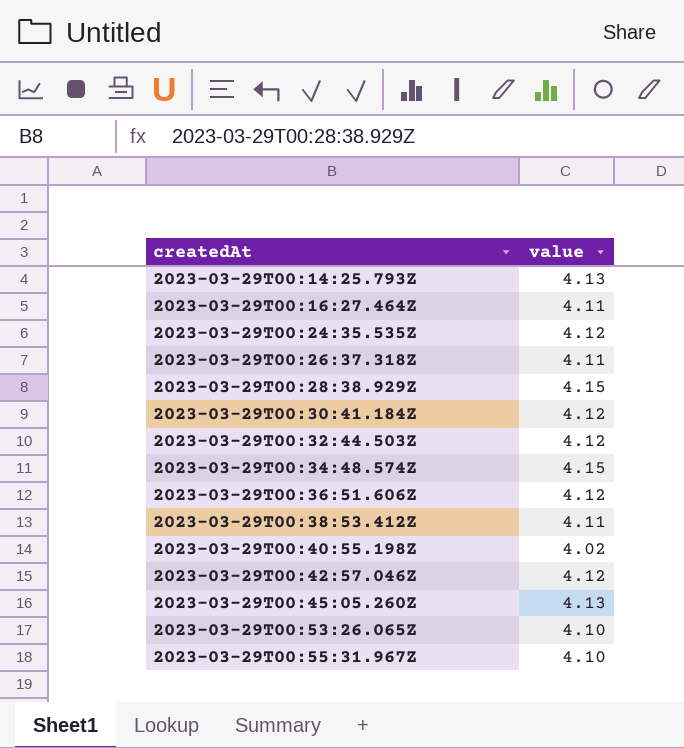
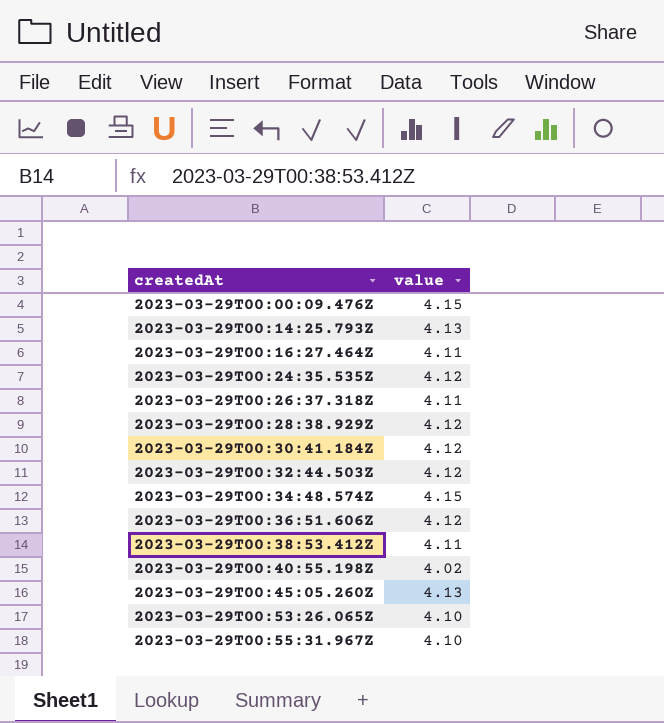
row 2023-03-29T00:42:57.046Z: 4.12 -> none
row 2023-03-29T00:00:09.476Z: none -> 4.15
2023-03-29T00:28:38.929Z | value: 4.15 -> 4.12

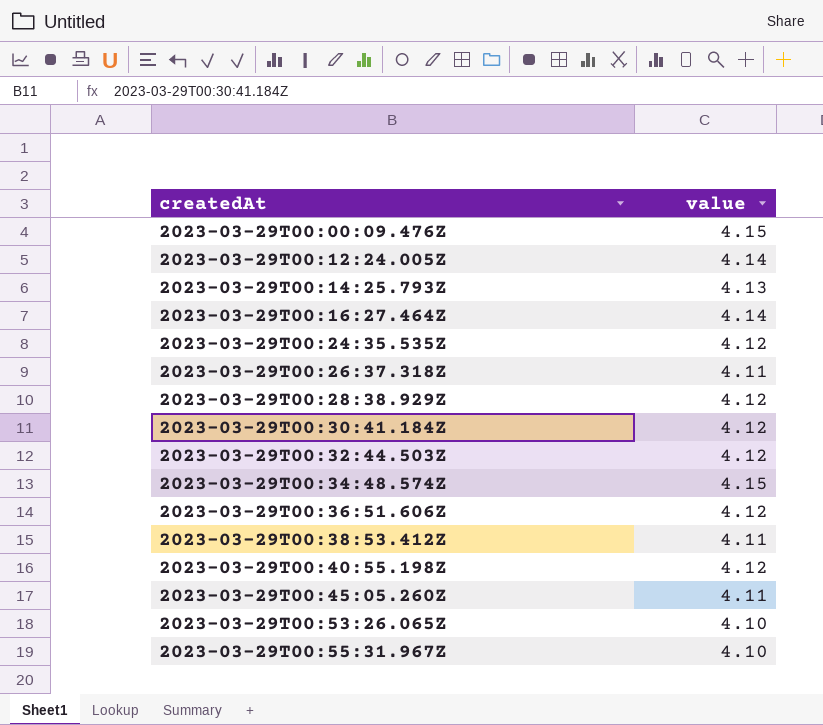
row 2023-03-29T00:12:24.005Z: none -> 4.14
2023-03-29T00:16:27.464Z | value: 4.11 -> 4.14
2023-03-29T00:40:55.198Z | value: 4.02 -> 4.12
2023-03-29T00:45:05.260Z | value: 4.13 -> 4.11

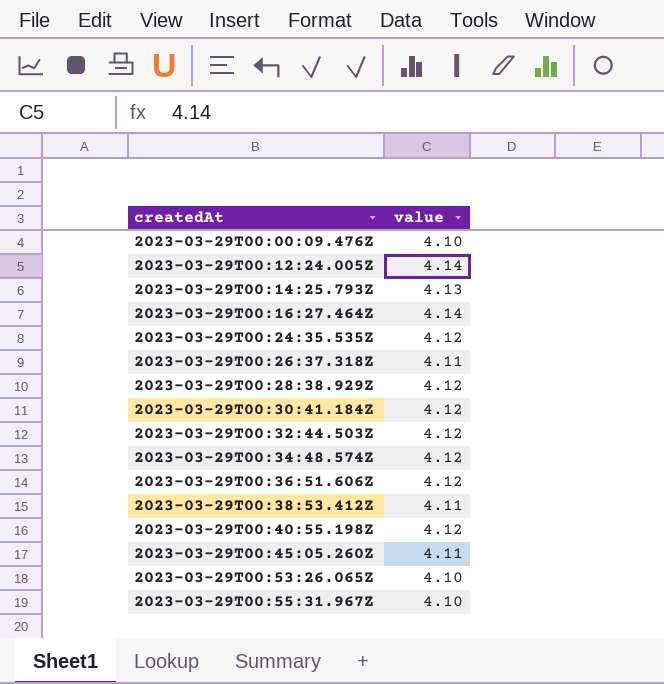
2023-03-29T00:00:09.476Z | value: 4.15 -> 4.10
2023-03-29T00:34:48.574Z | value: 4.15 -> 4.12

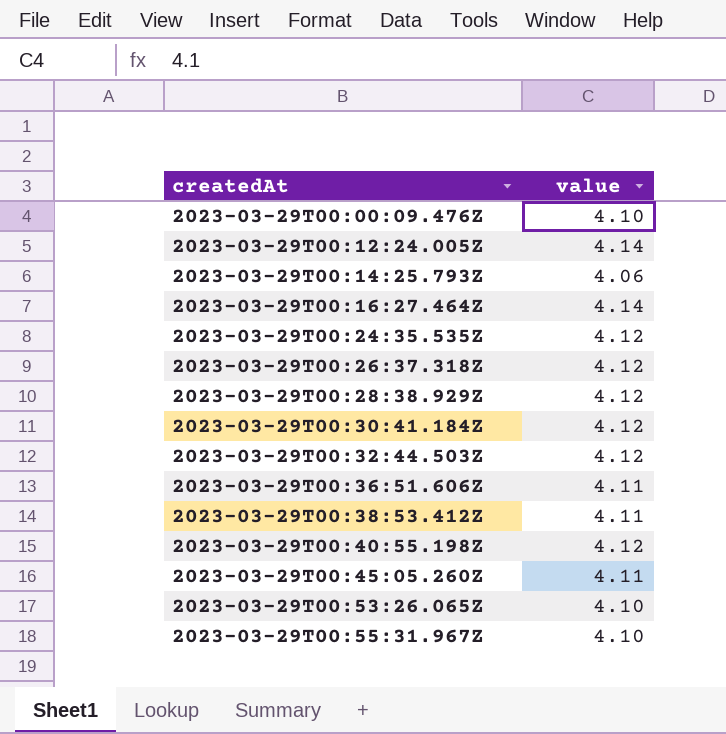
row 2023-03-29T00:34:48.574Z: 4.12 -> none
2023-03-29T00:14:25.793Z | value: 4.13 -> 4.06
2023-03-29T00:26:37.318Z | value: 4.11 -> 4.12
2023-03-29T00:36:51.606Z | value: 4.12 -> 4.11

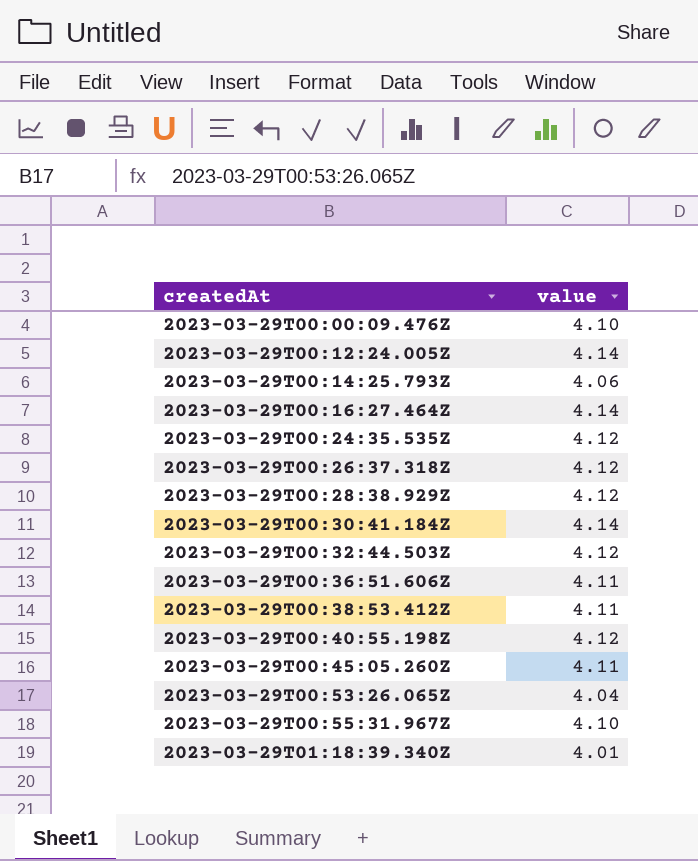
2023-03-29T00:30:41.184Z | value: 4.12 -> 4.14
2023-03-29T00:53:26.065Z | value: 4.10 -> 4.04
row 2023-03-29T01:18:39.340Z: none -> 4.01

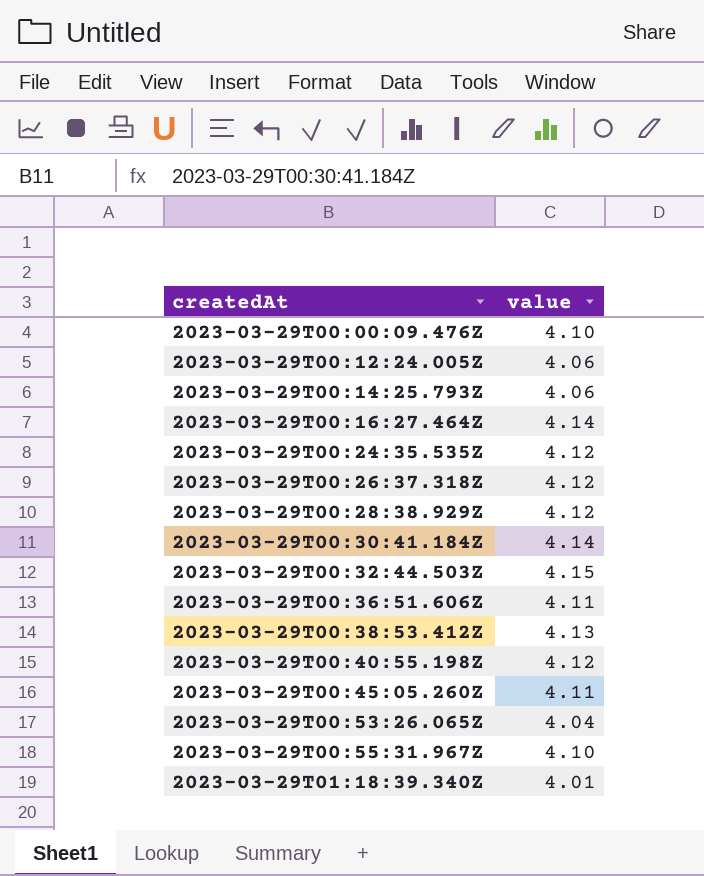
2023-03-29T00:12:24.005Z | value: 4.14 -> 4.06
2023-03-29T00:32:44.503Z | value: 4.12 -> 4.15
2023-03-29T00:38:53.412Z | value: 4.11 -> 4.13

